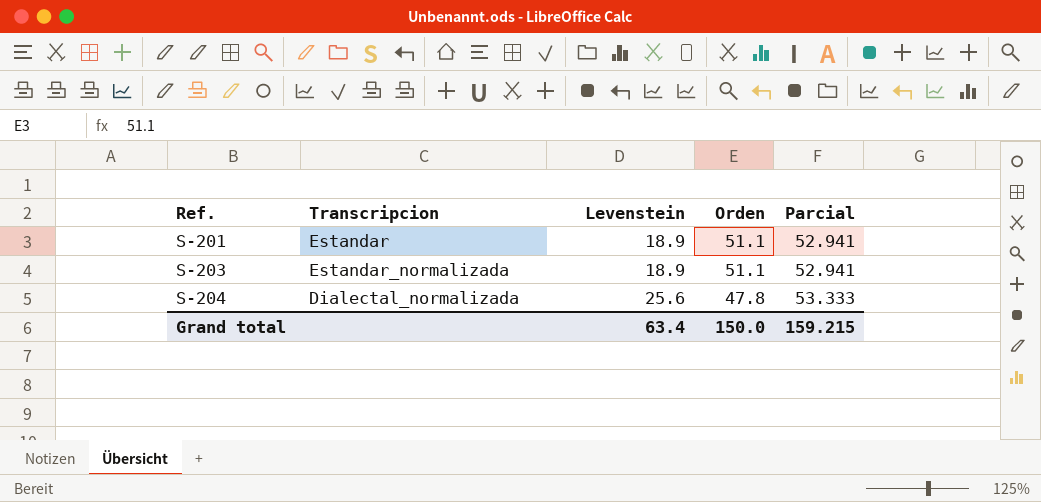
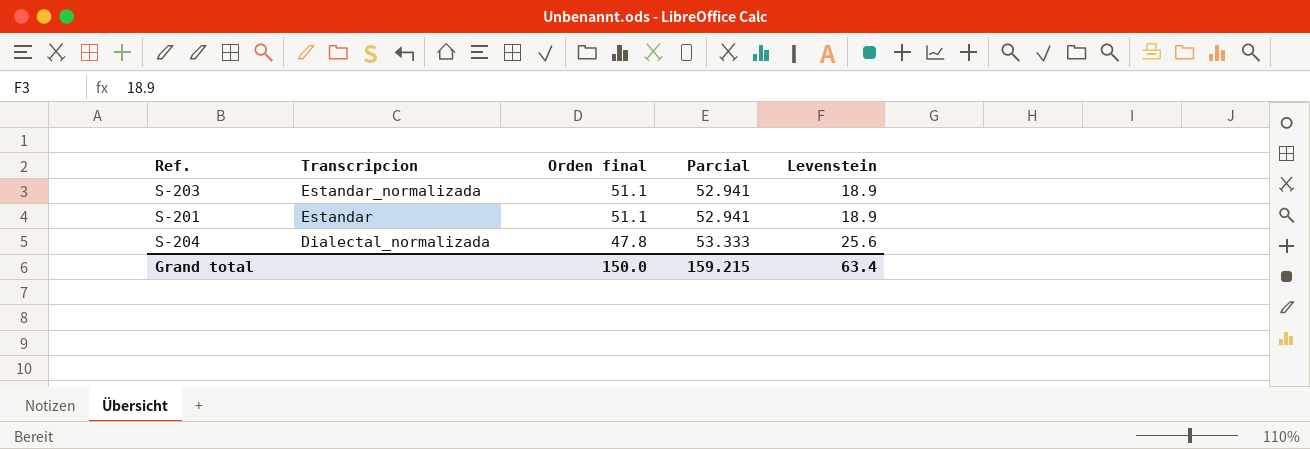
row order: Ref. ascending -> Transcripcion descending
column name: Orden -> Orden final
column Levenstein | position: 3 -> 5

